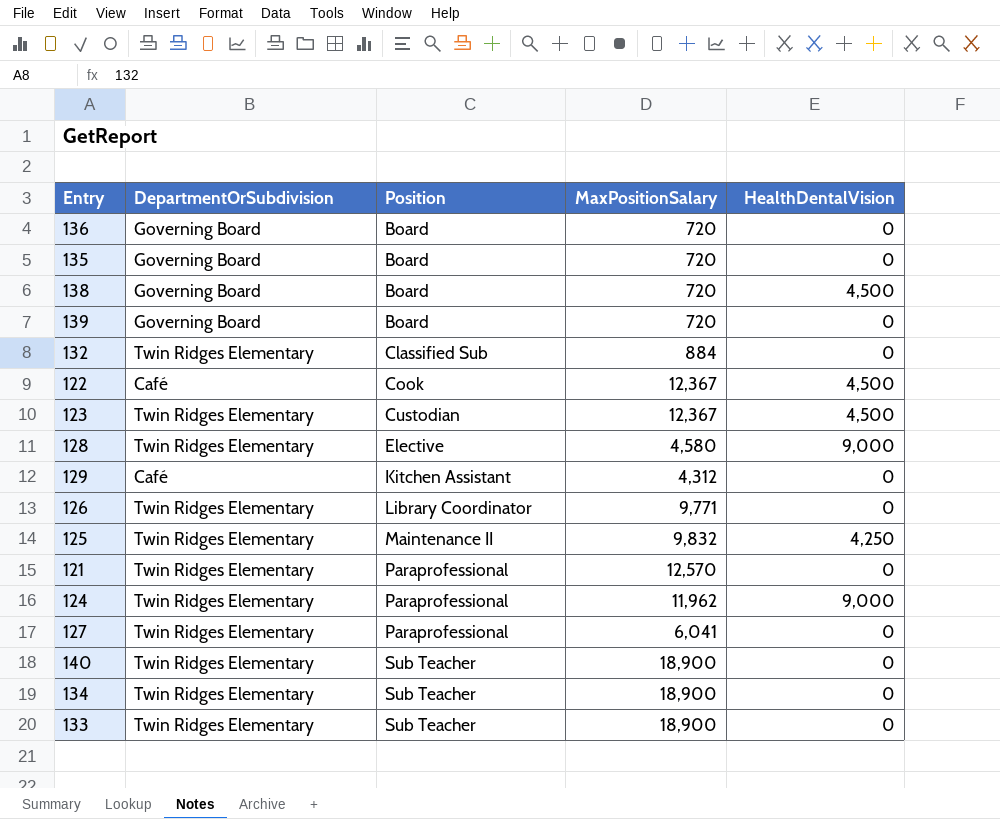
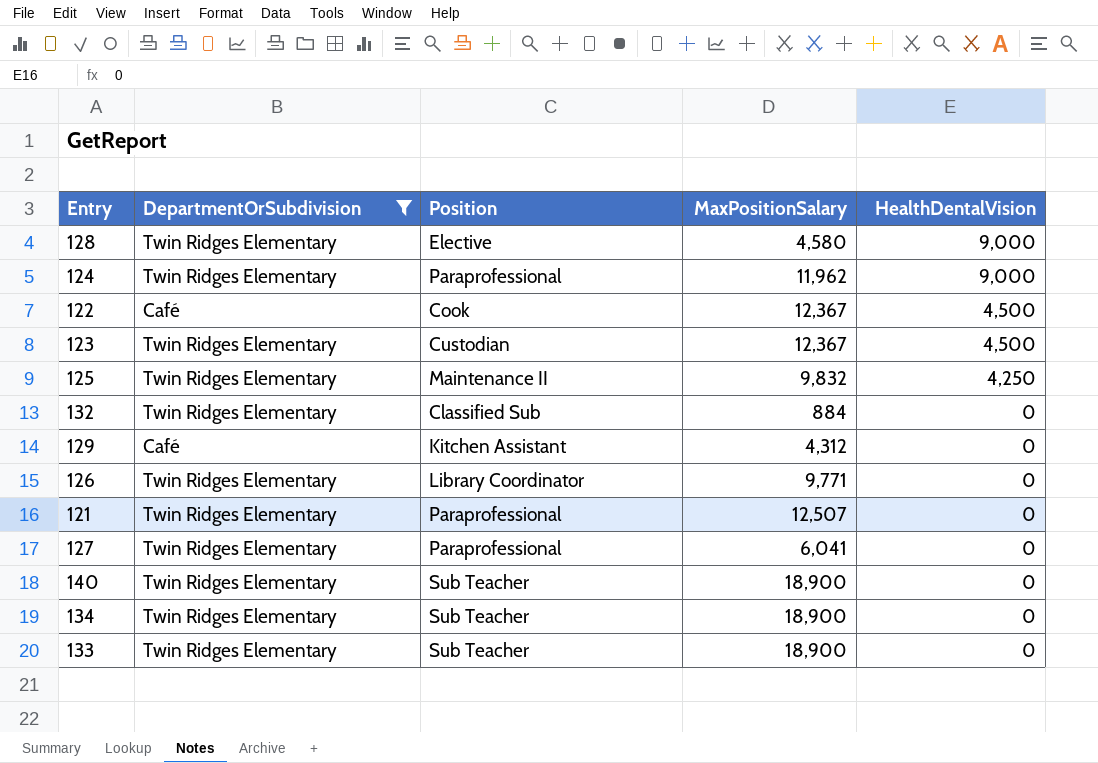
filter: none -> DepartmentOrSubdivision != Governing Board
row order: Position ascending -> HealthDentalVision descending
121 | MaxPositionSalary: 12,570 -> 12,507

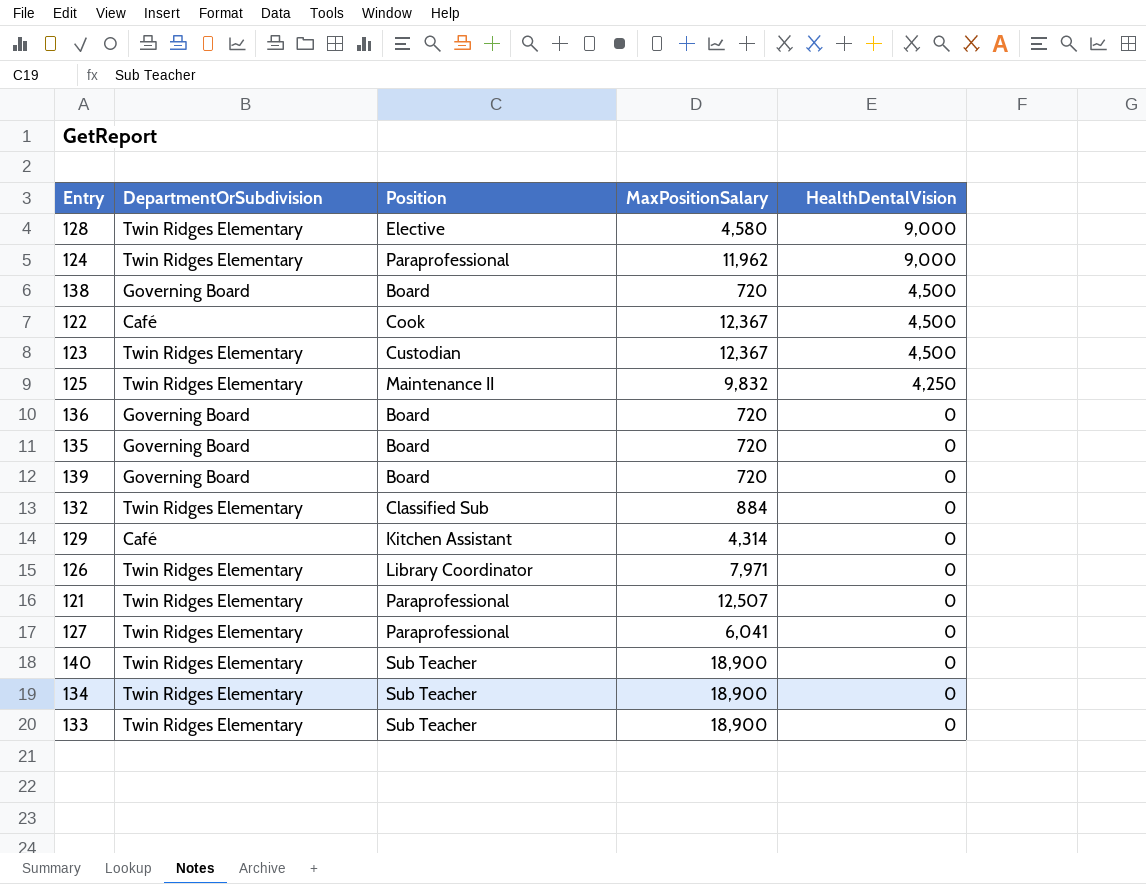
filter: DepartmentOrSubdivision != Governing Board -> none
129 | MaxPositionSalary: 4,312 -> 4,314
126 | MaxPositionSalary: 9,771 -> 7,971

